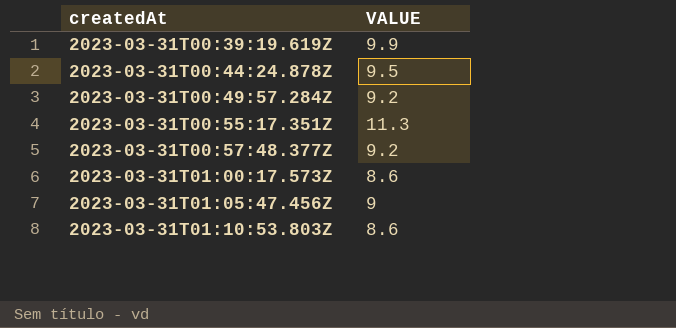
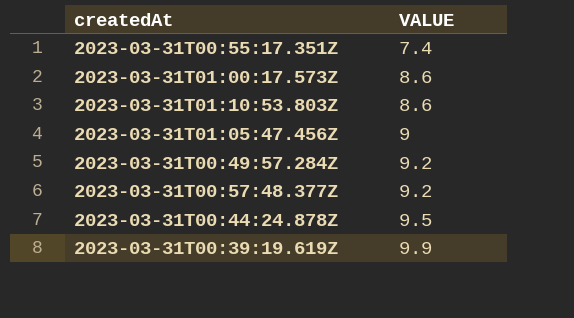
row order: createdAt ascending -> VALUE ascending
2023-03-31T00:55:17.351Z | VALUE: 11.3 -> 7.4

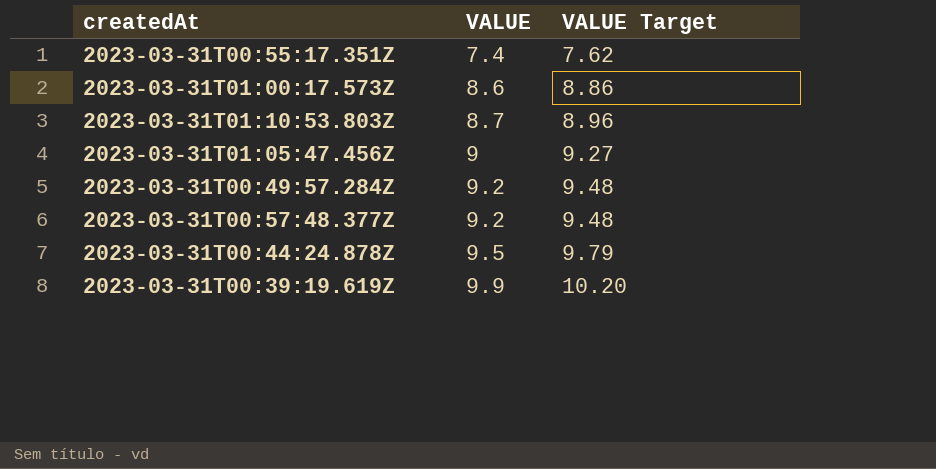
column VALUE Target | formula: none -> [VALUE] * 1.03
2023-03-31T01:10:53.803Z | VALUE: 8.6 -> 8.7

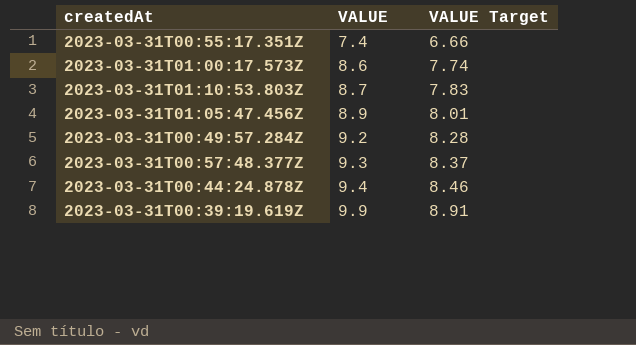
column VALUE Target | formula: [VALUE] * 1.03 -> [VALUE] * 0.9
2023-03-31T01:05:47.456Z | VALUE: 9 -> 8.9
2023-03-31T00:57:48.377Z | VALUE: 9.2 -> 9.3
2023-03-31T00:44:24.878Z | VALUE: 9.5 -> 9.4

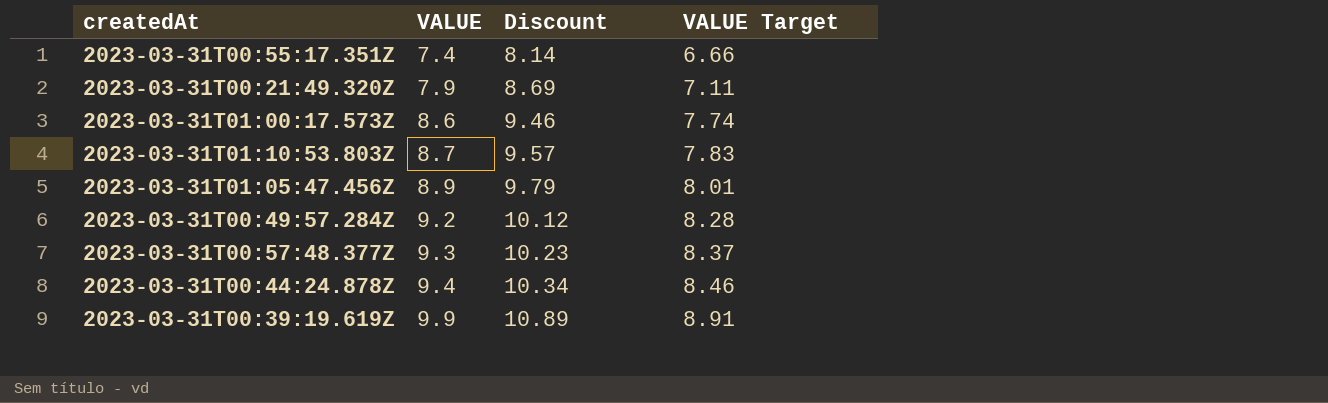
column Discount | formula: none -> [VALUE] * 1.1
row 2023-03-31T00:21:49.320Z: none -> 7.9 | 8.69 | 7.11

